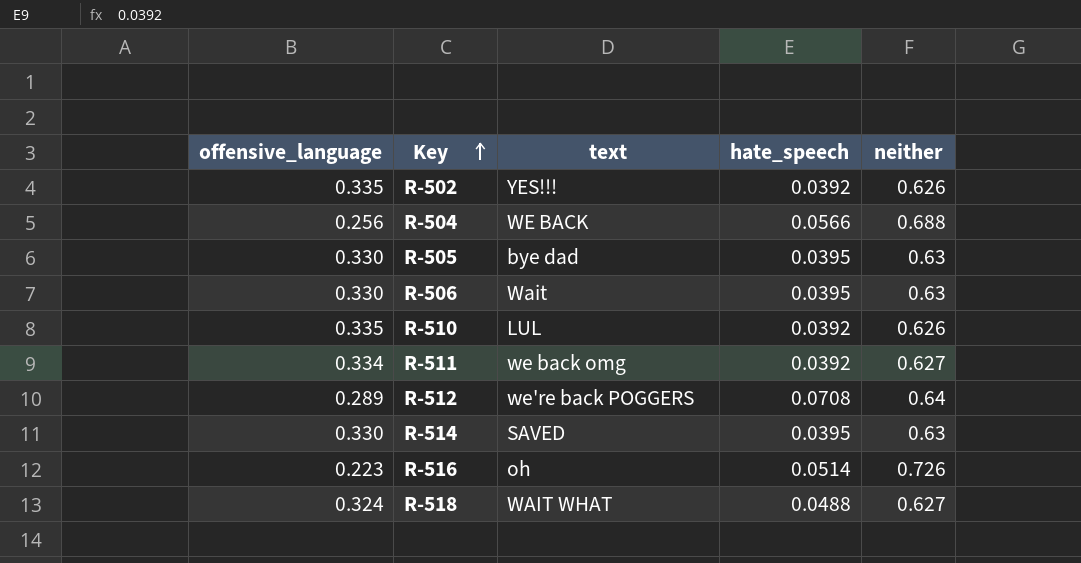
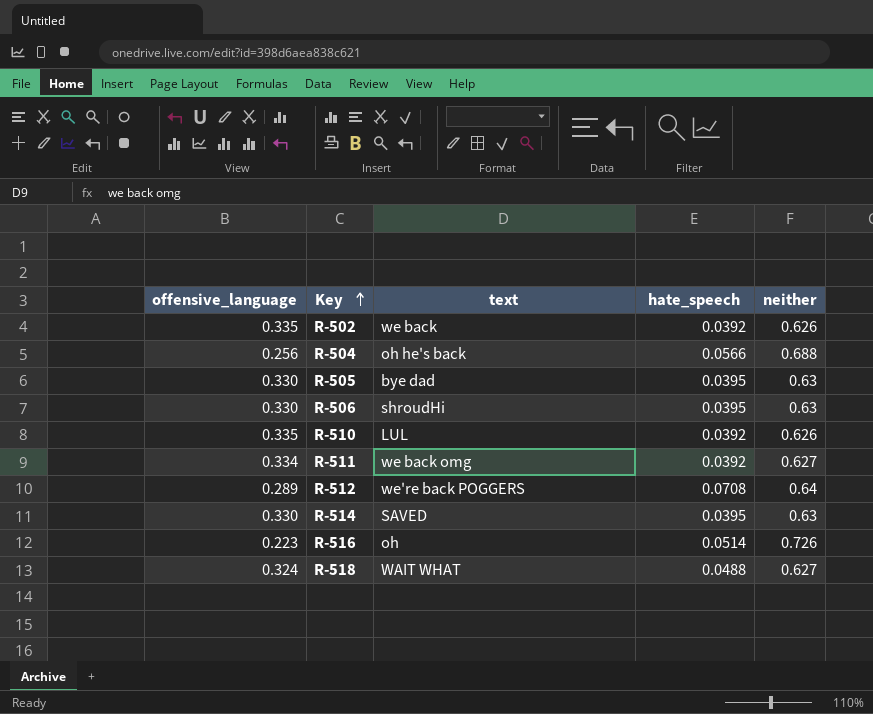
R-502 | text: YES!!! -> we back
R-504 | text: WE BACK -> oh he's back
R-506 | text: Wait -> shroudHi

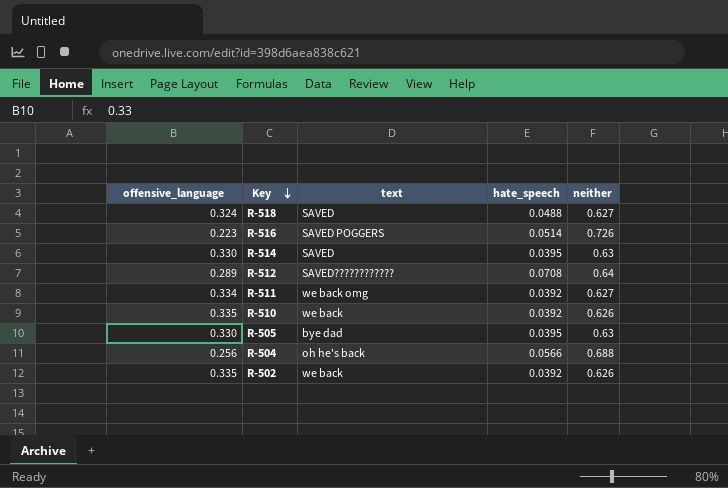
row order: Key ascending -> Key descending
row R-506: 0.330 | shroudHi | 0.0395 | 0.63 -> none
R-518 | text: WAIT WHAT -> SAVED
R-516 | text: oh -> SAVED POGGERS
R-512 | text: we're back POGGERS -> SAVED????????????
R-510 | text: LUL -> we back

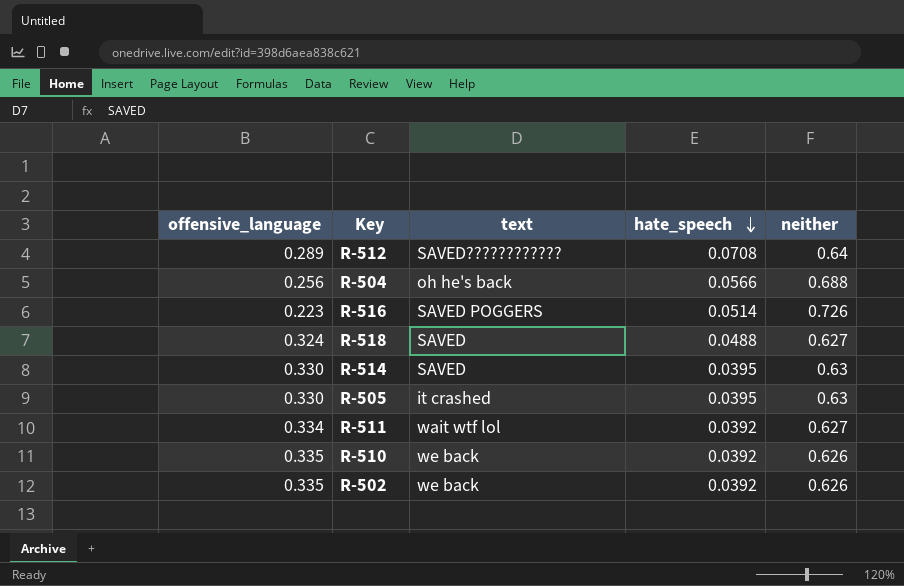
row order: Key descending -> hate_speech descending
R-505 | text: bye dad -> it crashed
R-511 | text: we back omg -> wait wtf lol

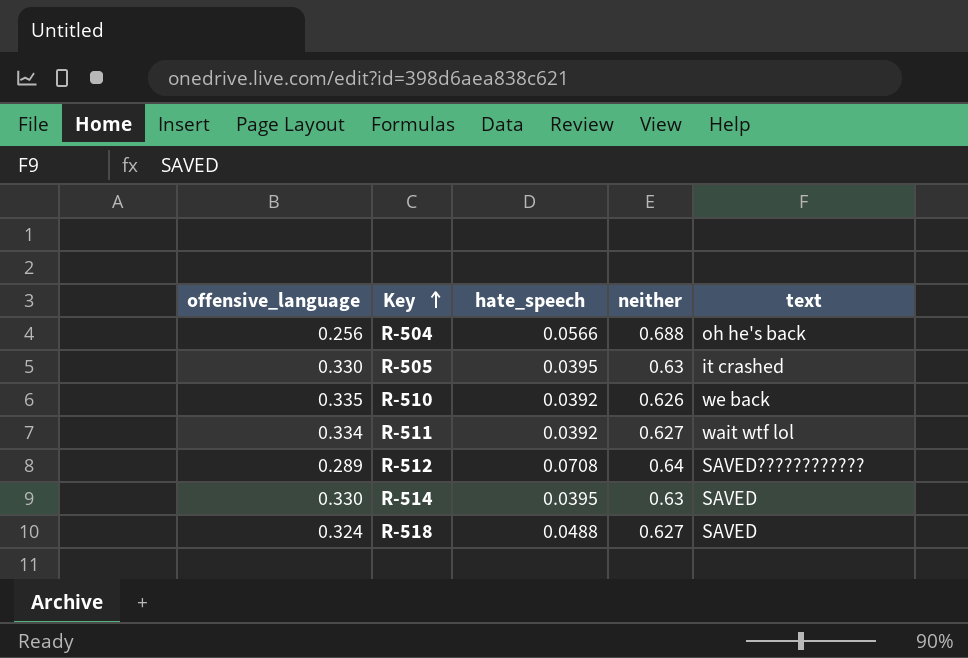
row order: hate_speech descending -> Key ascending
column text | position: 3 -> 5
row R-516: 0.223 | SAVED POGGERS | 0.0514 | 0.726 -> none
row R-502: 0.335 | we back | 0.0392 | 0.626 -> none

